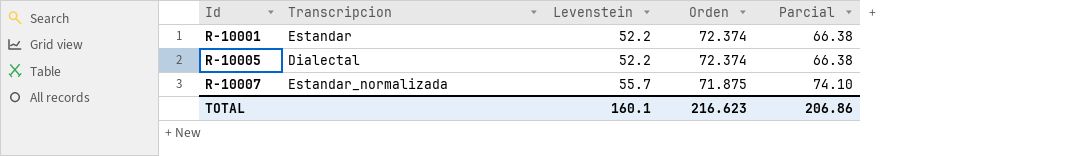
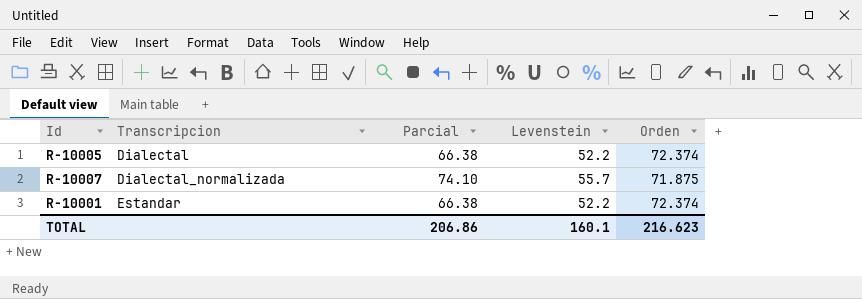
row order: Id ascending -> Transcripcion ascending
column Parcial | position: 5 -> 3
R-10007 | Transcripcion: Estandar_normalizada -> Dialectal_normalizada

